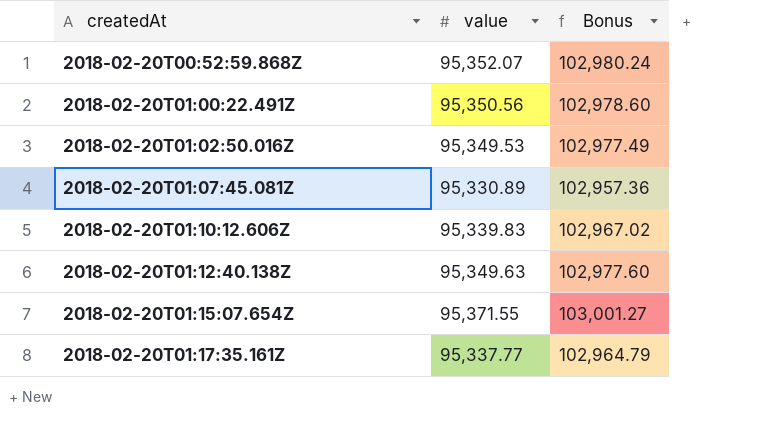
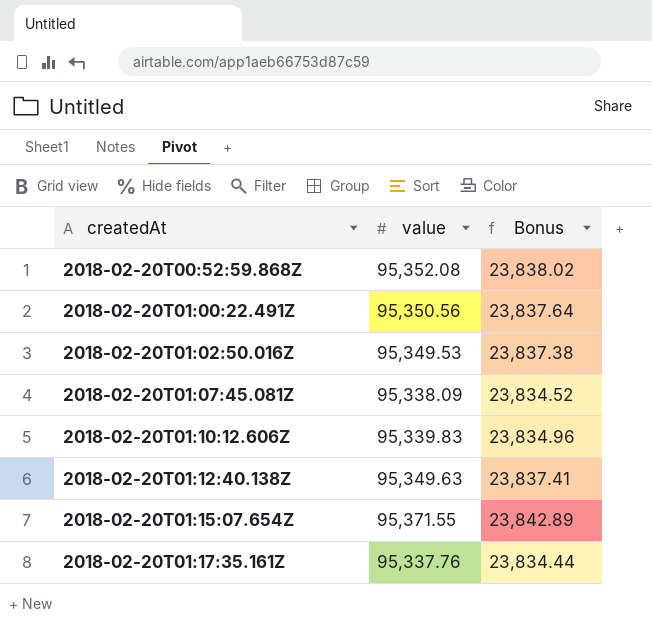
column Bonus | formula: [value] * 1.08 -> [value] * 0.25
2018-02-20T00:52:59.868Z | value: 95,352.07 -> 95,352.08
2018-02-20T01:07:45.081Z | value: 95,330.89 -> 95,338.09
2018-02-20T01:17:35.161Z | value: 95,337.77 -> 95,337.76

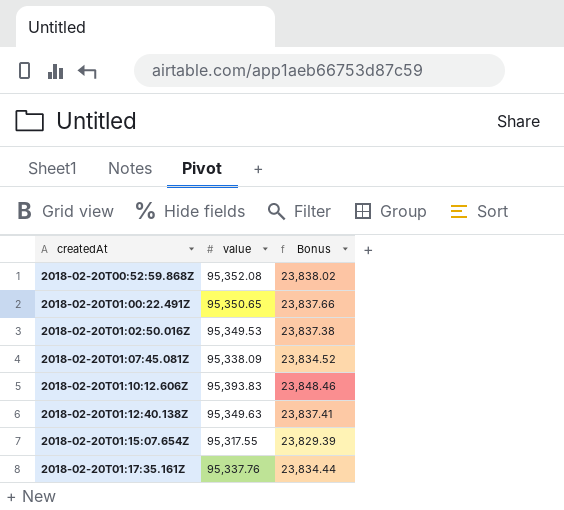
2018-02-20T01:00:22.491Z | value: 95,350.56 -> 95,350.65
2018-02-20T01:00:22.491Z | Bonus: 23,837.64 -> 23,837.66
2018-02-20T01:10:12.606Z | value: 95,339.83 -> 95,393.83
2018-02-20T01:10:12.606Z | Bonus: 23,834.96 -> 23,848.46
2018-02-20T01:15:07.654Z | value: 95,371.55 -> 95,317.55
2018-02-20T01:15:07.654Z | Bonus: 23,842.89 -> 23,829.39

